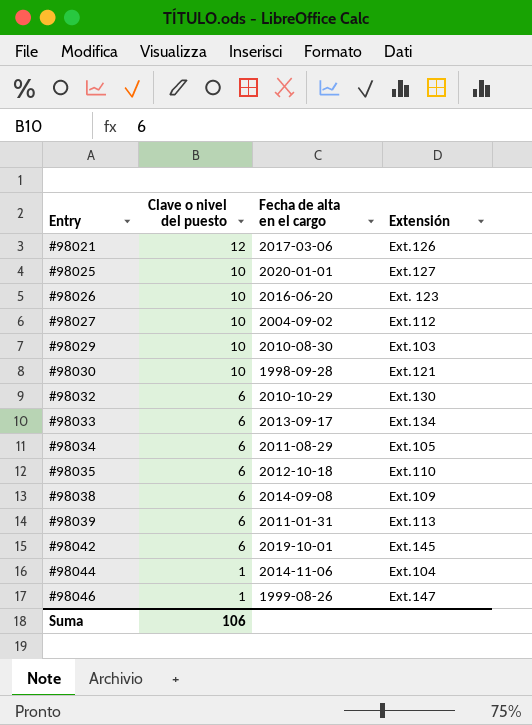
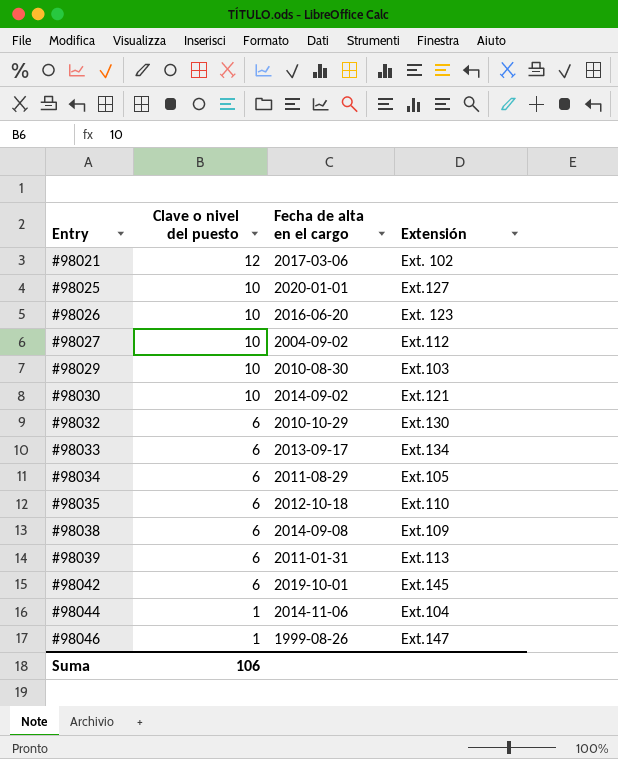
#98021 | Extensión: Ext.126 -> Ext. 102
#98030 | Fecha de alta en el cargo: 1998-09-28 -> 2014-09-02

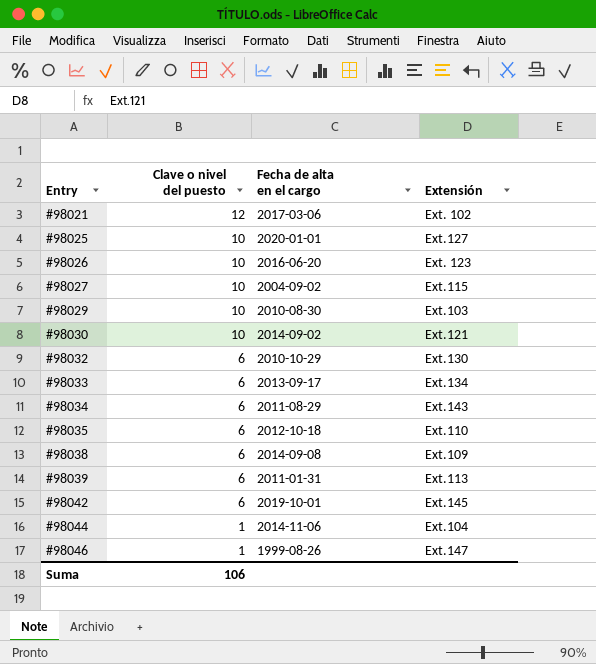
#98027 | Extensión: Ext.112 -> Ext.115
#98034 | Extensión: Ext.105 -> Ext.143

